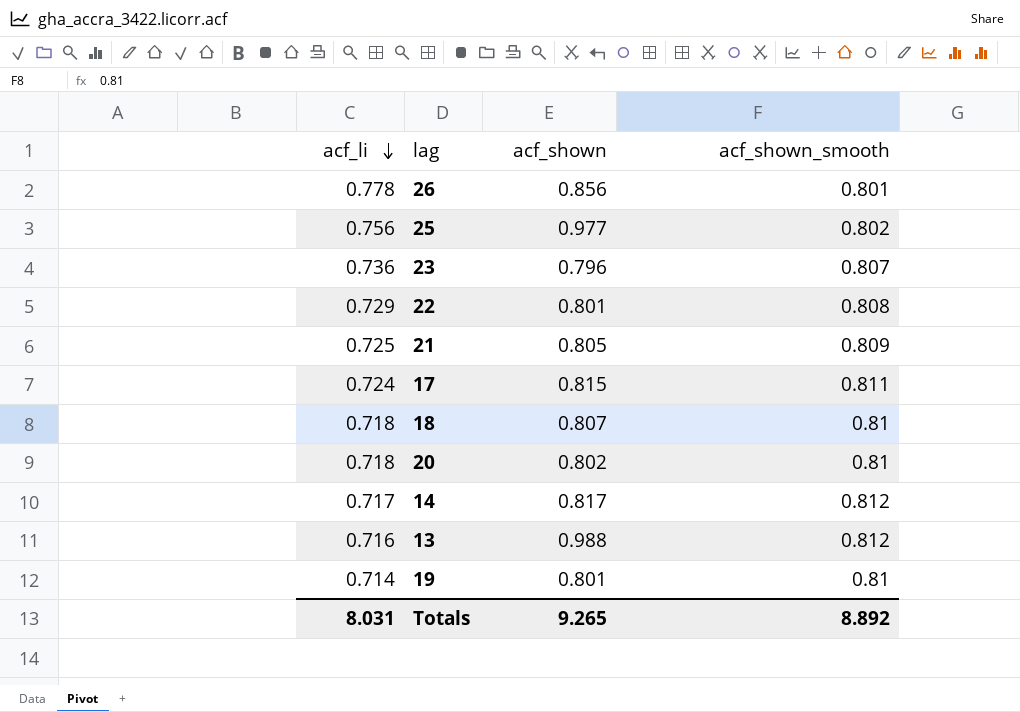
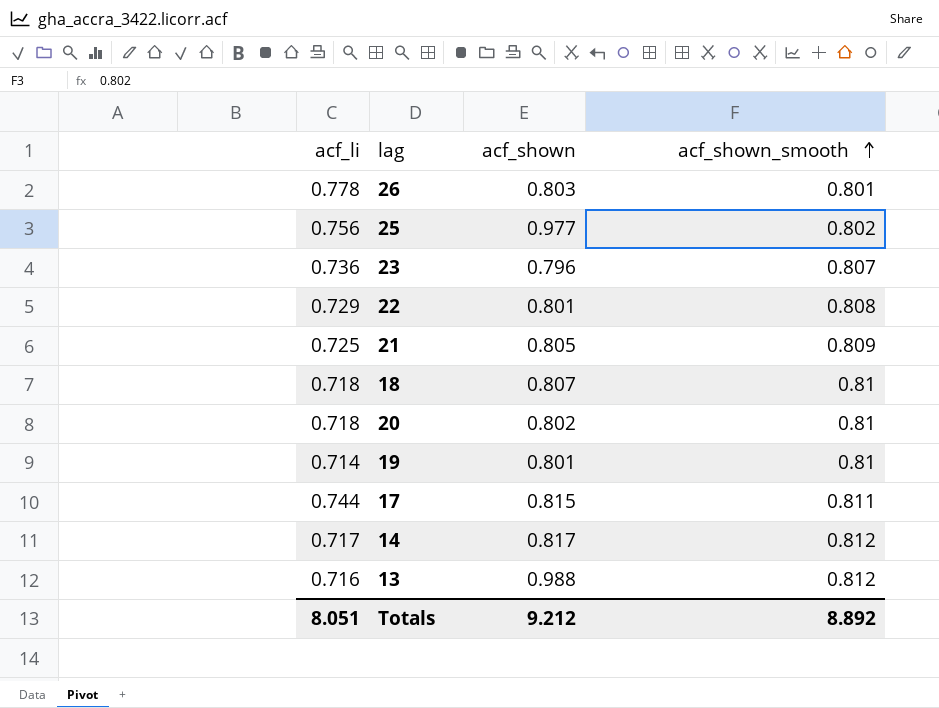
row order: acf_li descending -> acf_shown_smooth ascending
26 | acf_shown: 0.856 -> 0.803
17 | acf_li: 0.724 -> 0.744
Totals | acf_li: 8.031 -> 8.051
Totals | acf_shown: 9.265 -> 9.212

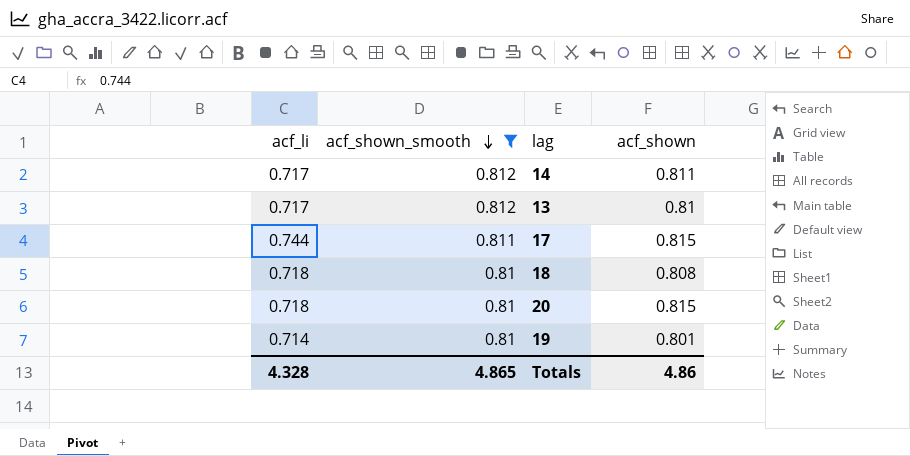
filter: none -> acf_shown_smooth >= 0.81
row order: acf_shown_smooth ascending -> acf_shown_smooth descending
column acf_shown_smooth | position: 4 -> 2
14 | acf_shown: 0.817 -> 0.811
13 | acf_li: 0.716 -> 0.717
13 | acf_shown: 0.988 -> 0.81
18 | acf_shown: 0.807 -> 0.808
20 | acf_shown: 0.802 -> 0.815
Totals | acf_li: 8.051 -> 4.328
Totals | acf_shown_smooth: 8.892 -> 4.865
Totals | acf_shown: 9.212 -> 4.86

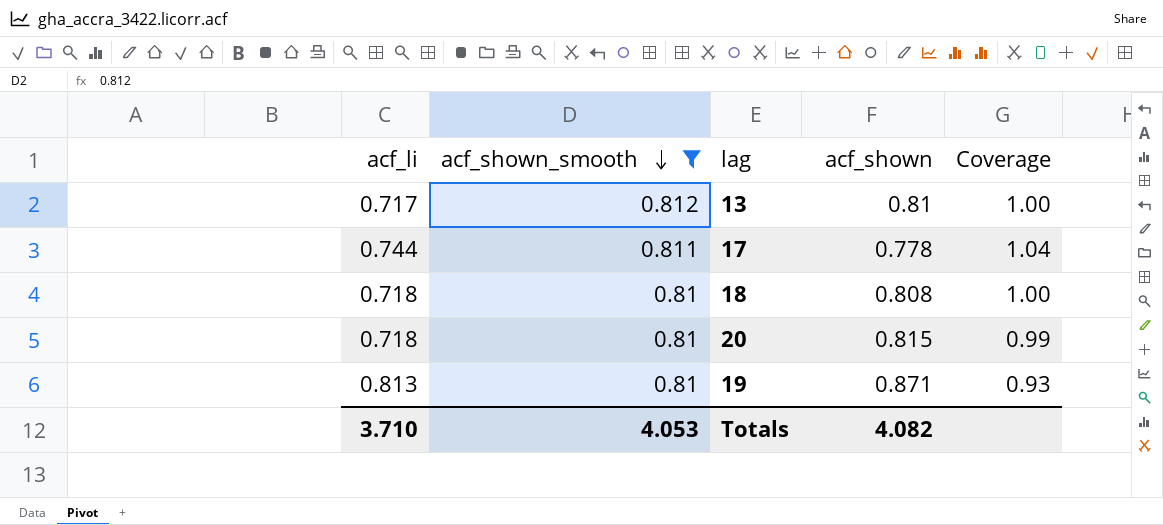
column Coverage | formula: none -> [acf_shown_smooth] / [acf_shown]
row 14: 0.717 | 0.812 | 0.811 -> none
17 | acf_shown: 0.815 -> 0.778
19 | acf_li: 0.714 -> 0.813
19 | acf_shown: 0.801 -> 0.871
Totals | acf_li: 4.328 -> 3.710
Totals | acf_shown_smooth: 4.865 -> 4.053
Totals | acf_shown: 4.86 -> 4.082

